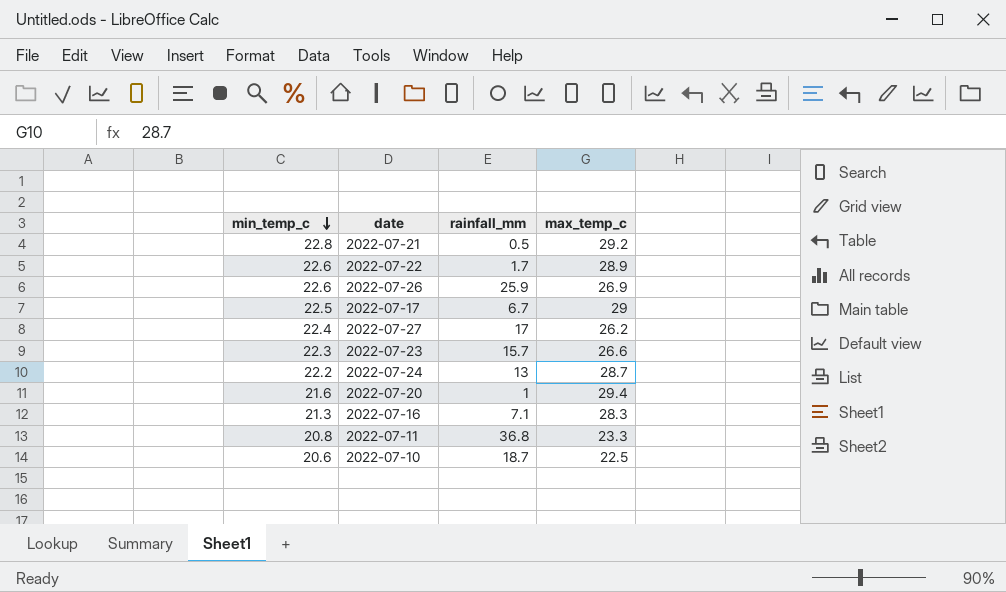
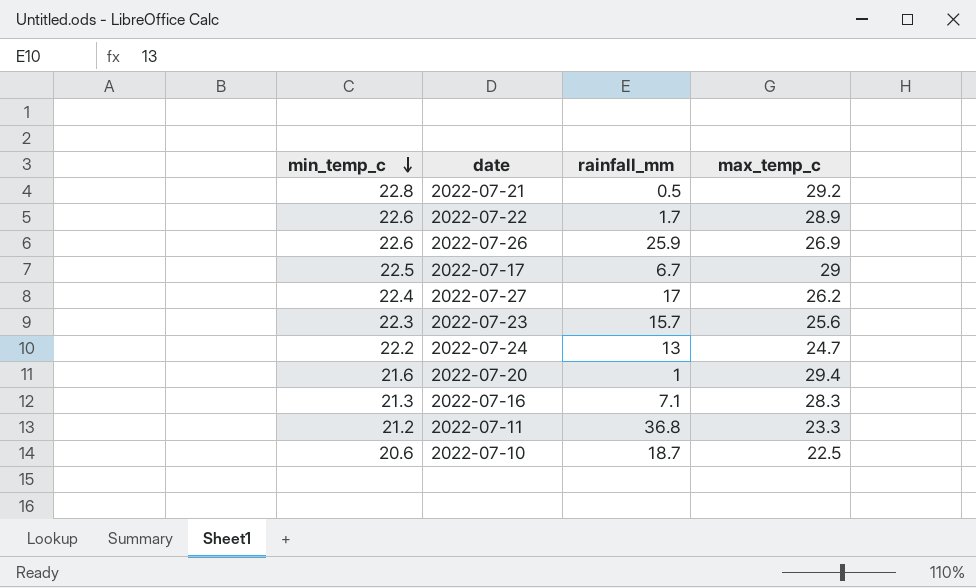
2022-07-23 | max_temp_c: 26.6 -> 25.6
2022-07-24 | max_temp_c: 28.7 -> 24.7
2022-07-11 | min_temp_c: 20.8 -> 21.2

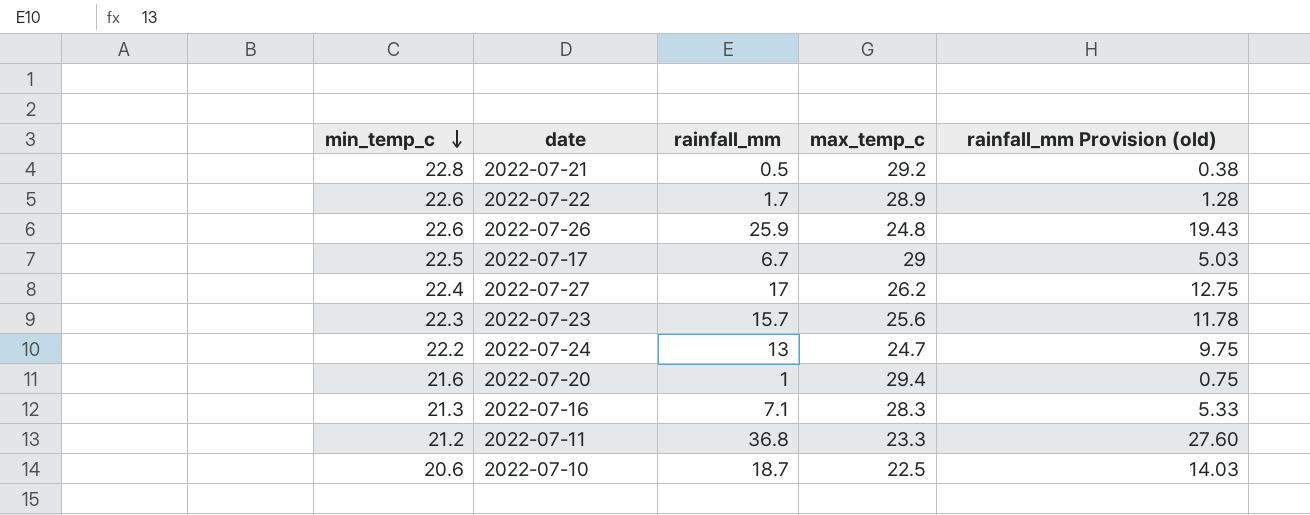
column rainfall_mm Provision (old) | formula: none -> [rainfall_mm] * 0.75
2022-07-26 | max_temp_c: 26.9 -> 24.8

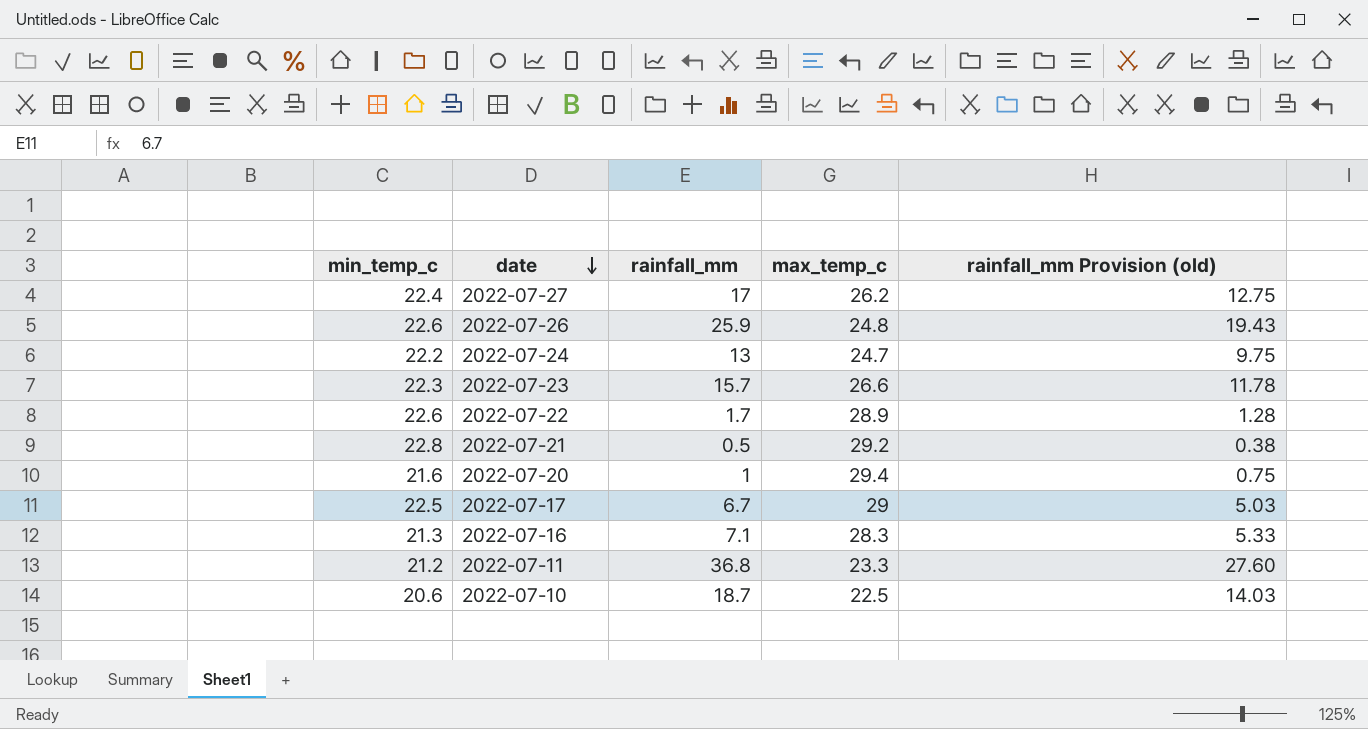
row order: min_temp_c descending -> date descending
2022-07-23 | max_temp_c: 25.6 -> 26.6

